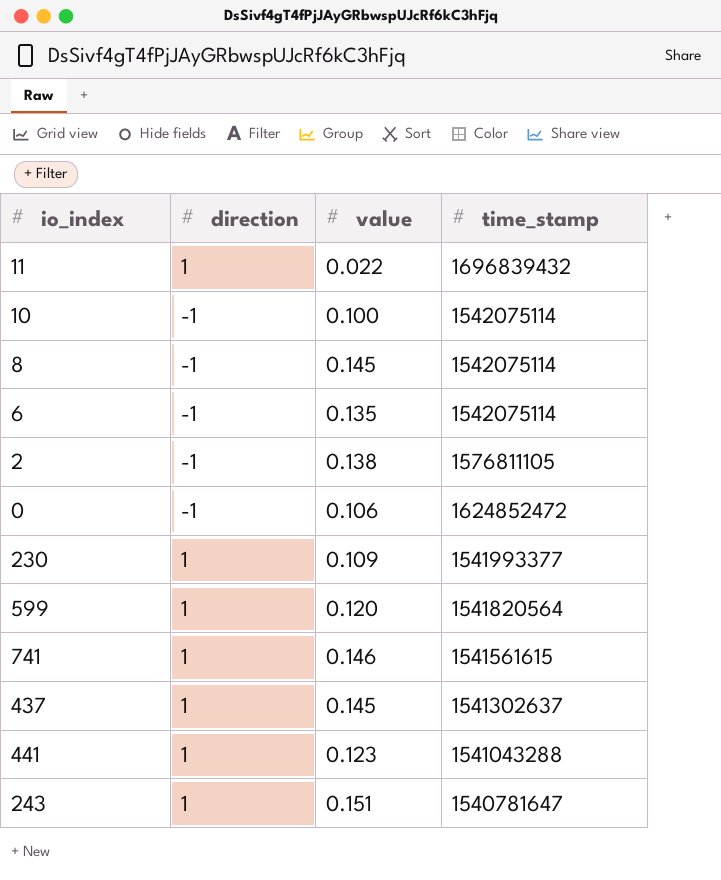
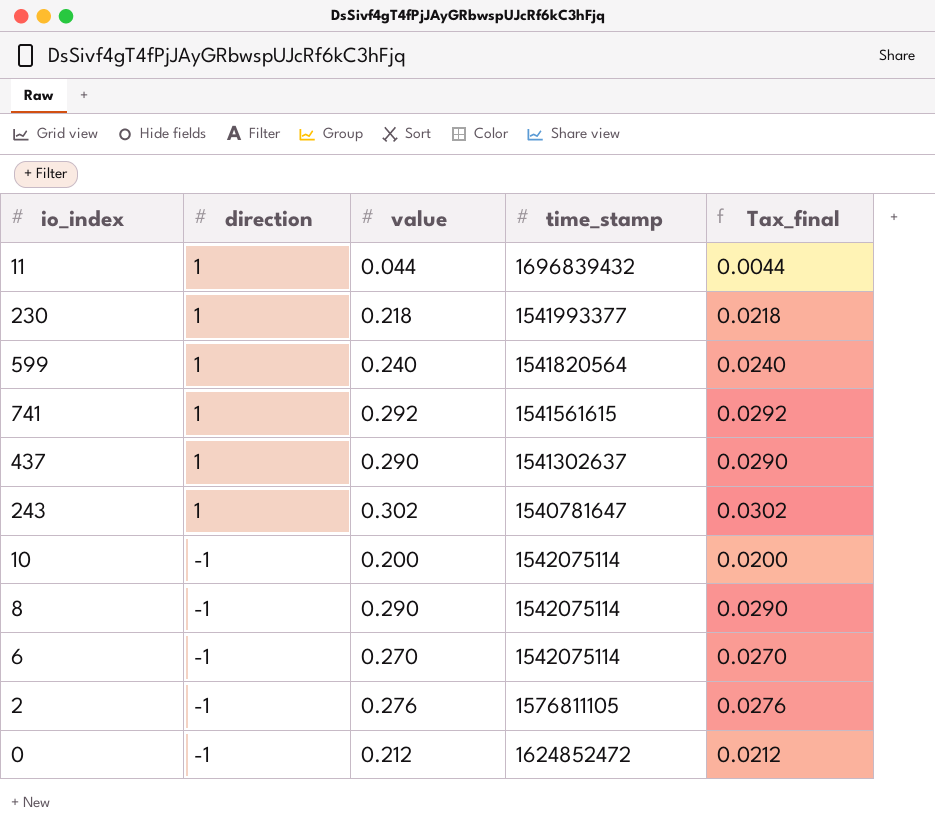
row order: none -> direction descending
column Tax_final | formula: none -> [value] * 0.1
row 441: 1 | 0.123 | 1541043288 -> none
11 | value: 0.022 -> 0.044
230 | value: 0.109 -> 0.218
599 | value: 0.120 -> 0.240
741 | value: 0.146 -> 0.292
437 | value: 0.145 -> 0.290
243 | value: 0.151 -> 0.302
10 | value: 0.100 -> 0.200
8 | value: 0.145 -> 0.290
6 | value: 0.135 -> 0.270
2 | value: 0.138 -> 0.276
0 | value: 0.106 -> 0.212

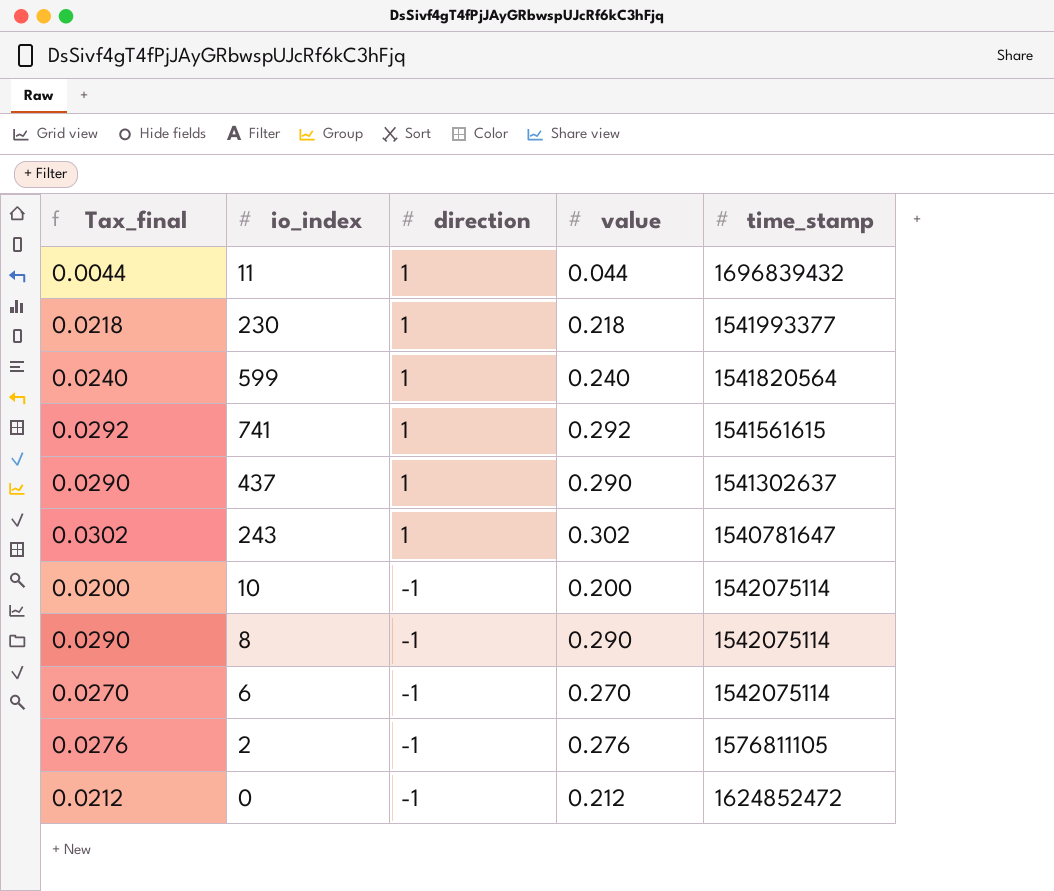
column Tax_final | position: 5 -> 1

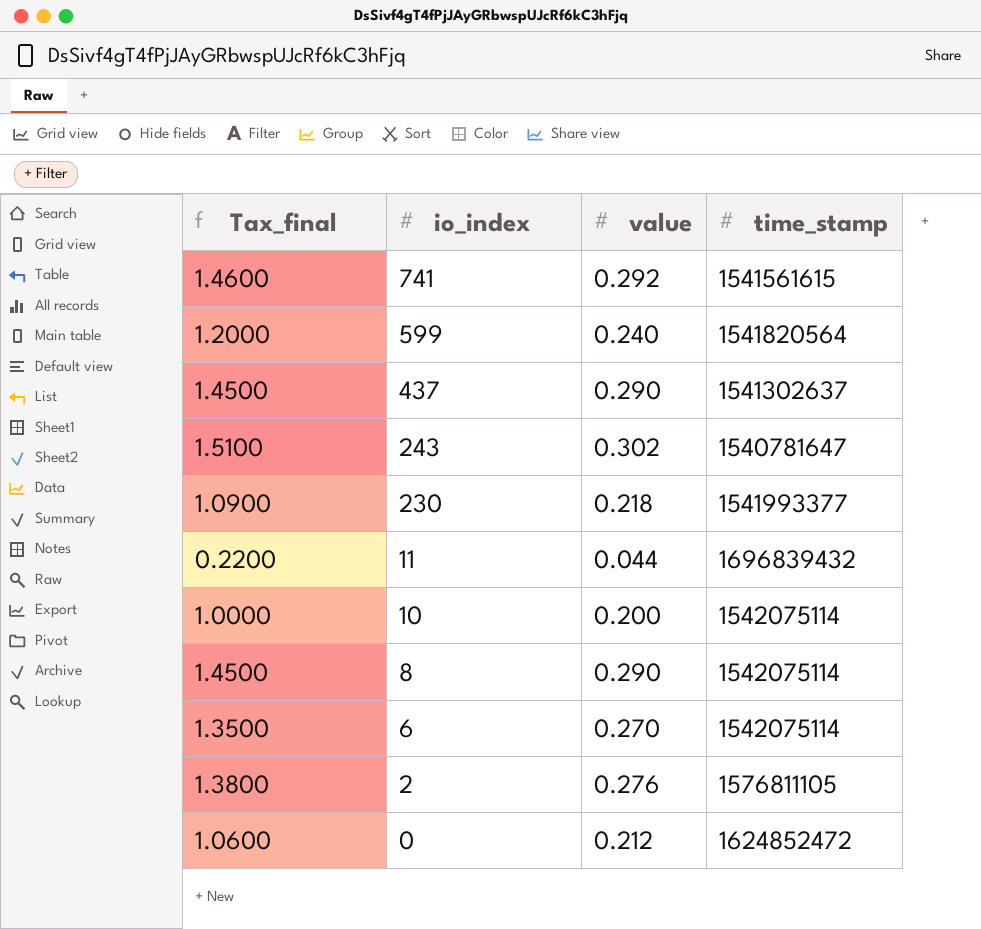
row order: direction descending -> io_index descending
column direction | position: 3 -> none
column Tax_final | formula: [value] * 0.1 -> [value] * 5

